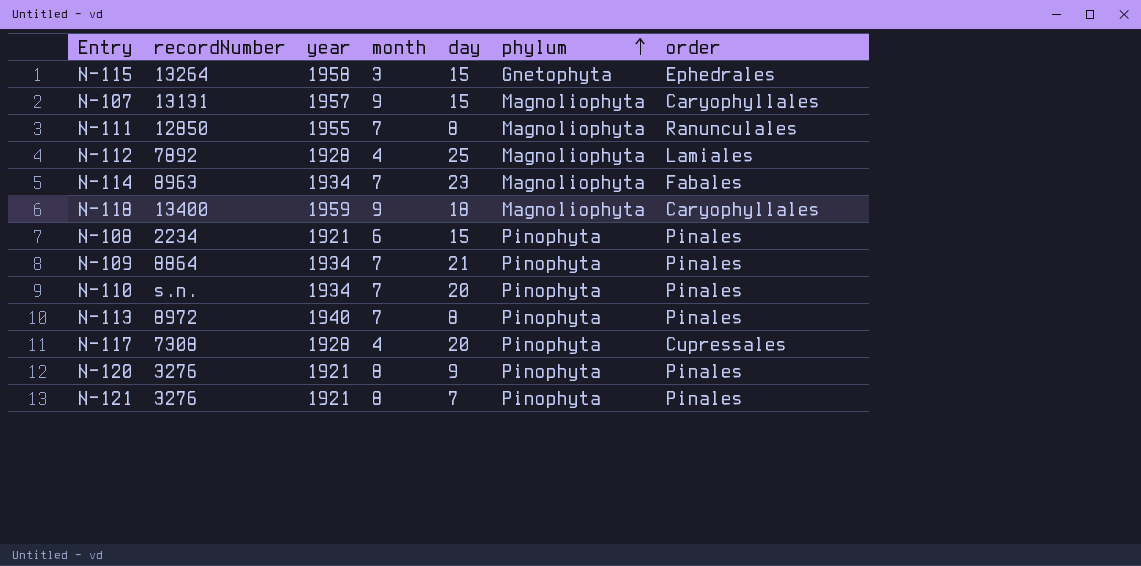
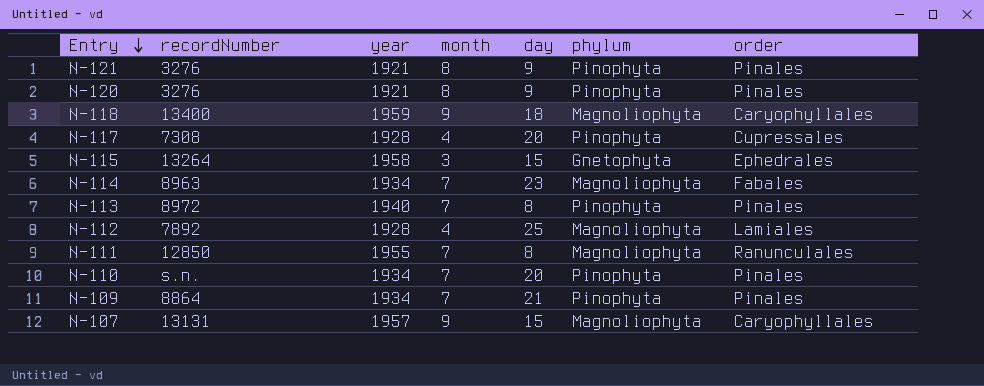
row order: phylum ascending -> Entry descending
row N-108: 2234 | 1921 | 6 | 15 | Pinophyta | Pinales -> none
N-121 | day: 7 -> 9

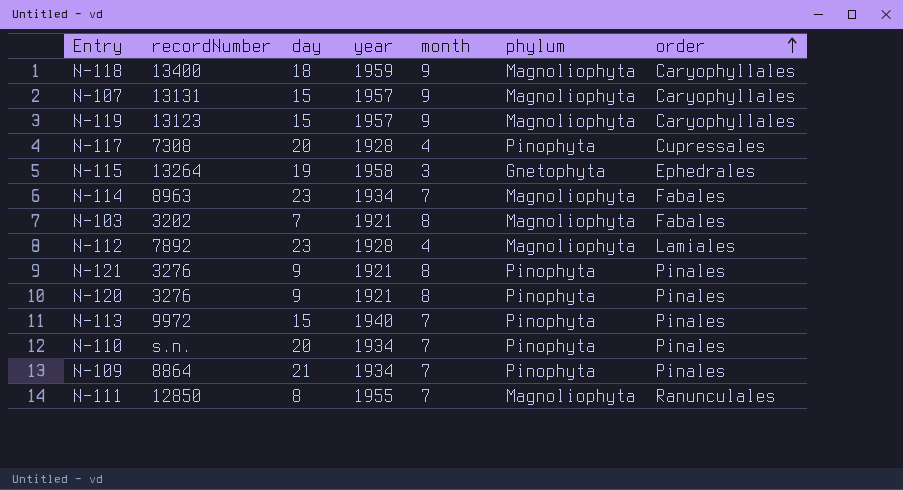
row order: Entry descending -> order ascending
column day | position: 5 -> 3
row N-119: none -> 13123 | 15 | 1957 | 9 | Magnoliophyta | Caryophyllales
N-115 | day: 15 -> 19
row N-103: none -> 3202 | 7 | 1921 | 8 | Magnoliophyta | Fabales
N-112 | day: 25 -> 23
N-113 | recordNumber: 8972 -> 9972
N-113 | day: 8 -> 15

